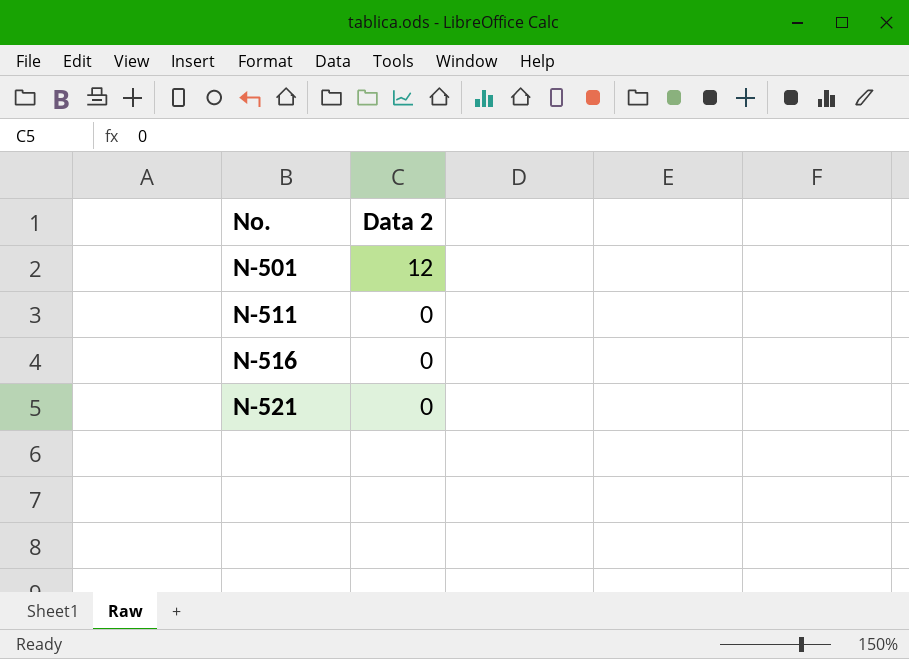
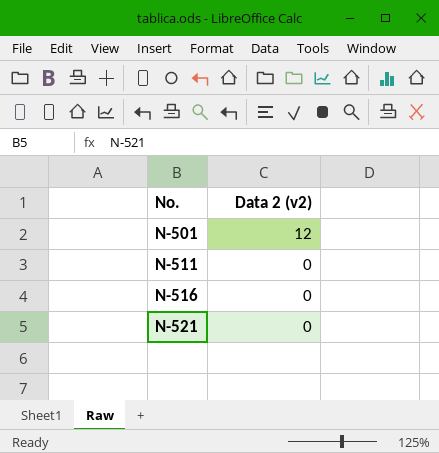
column name: Data 2 -> Data 2 (v2)

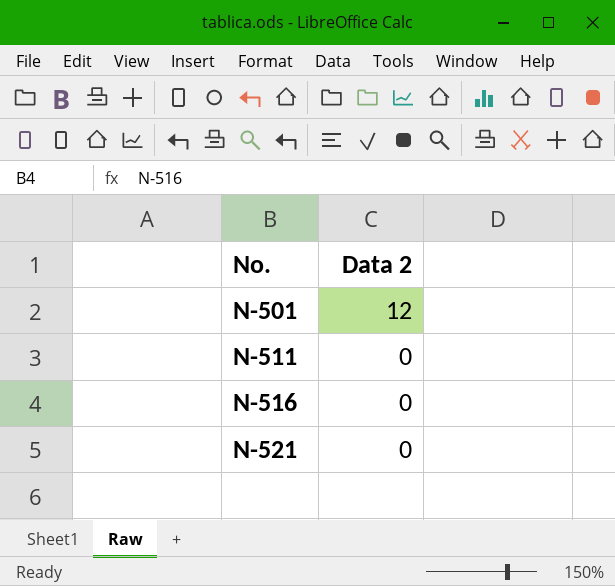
column name: Data 2 (v2) -> Data 2

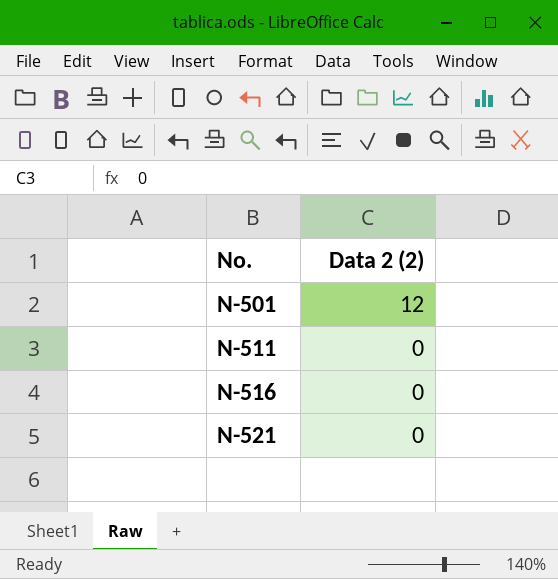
column name: Data 2 -> Data 2 (2)

